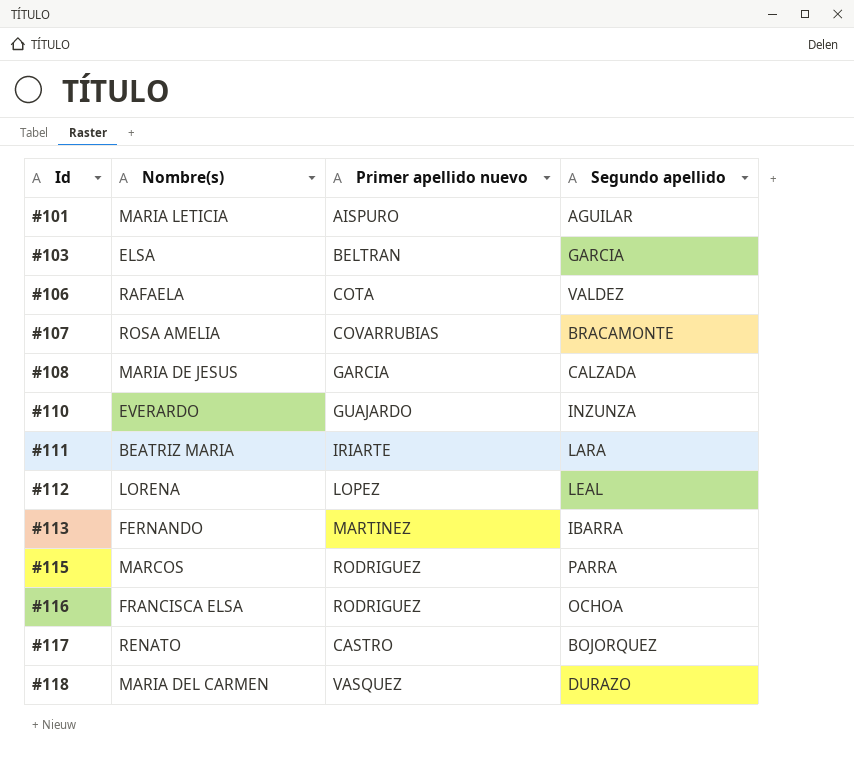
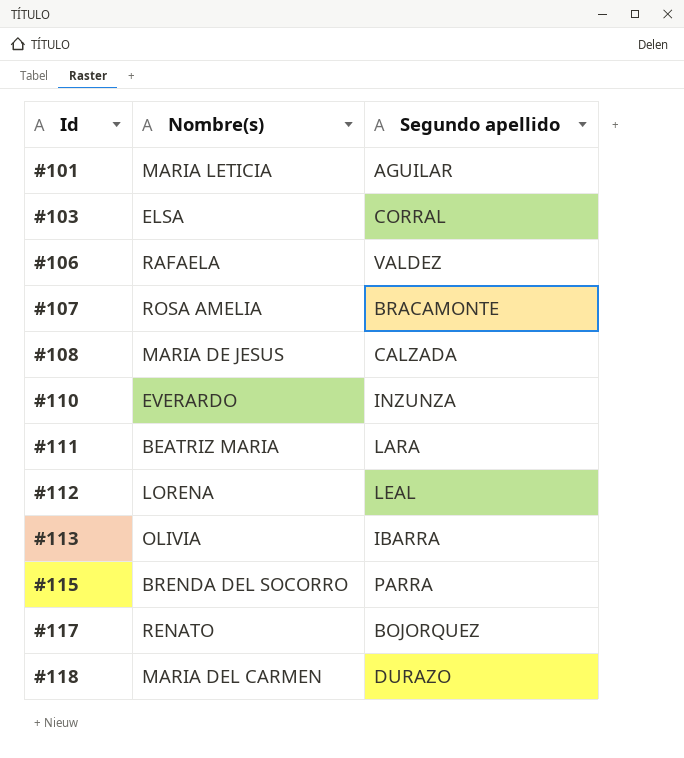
column Primer apellido nuevo | position: 3 -> none
row #116: FRANCISCA ELSA | RODRIGUEZ | OCHOA -> none
#103 | Segundo apellido: GARCIA -> CORRAL
#113 | Nombre(s): FERNANDO -> OLIVIA
#115 | Nombre(s): MARCOS -> BRENDA DEL SOCORRO

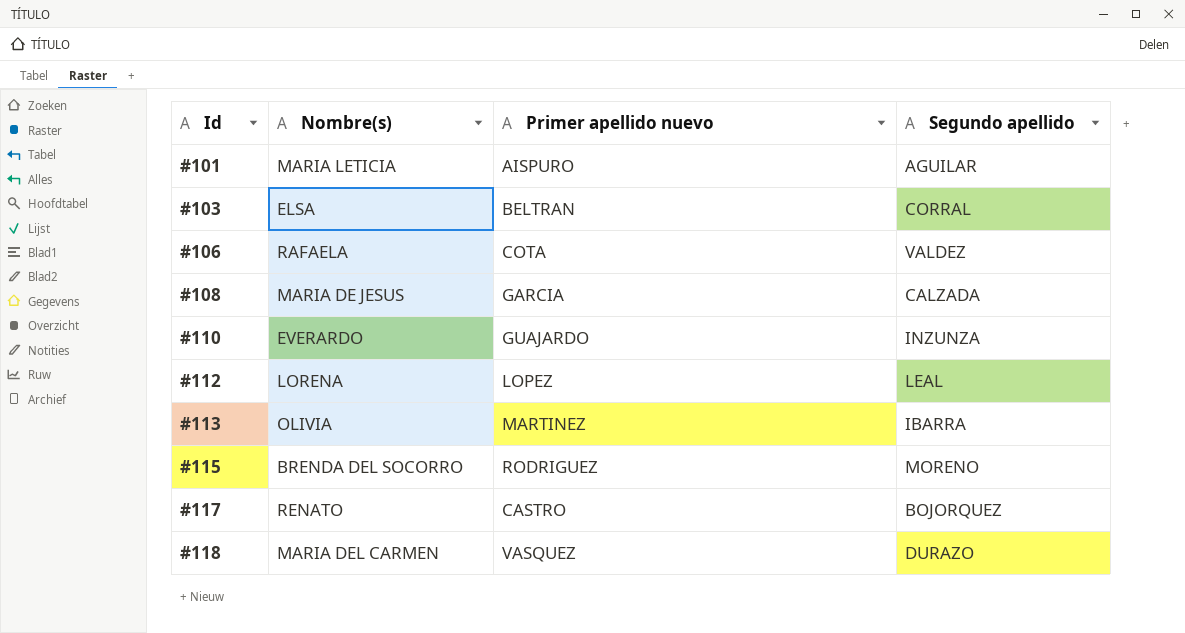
column Primer apellido nuevo | position: none -> 3
row #107: ROSA AMELIA | BRACAMONTE -> none
row #111: BEATRIZ MARIA | LARA -> none
#115 | Segundo apellido: PARRA -> MORENO

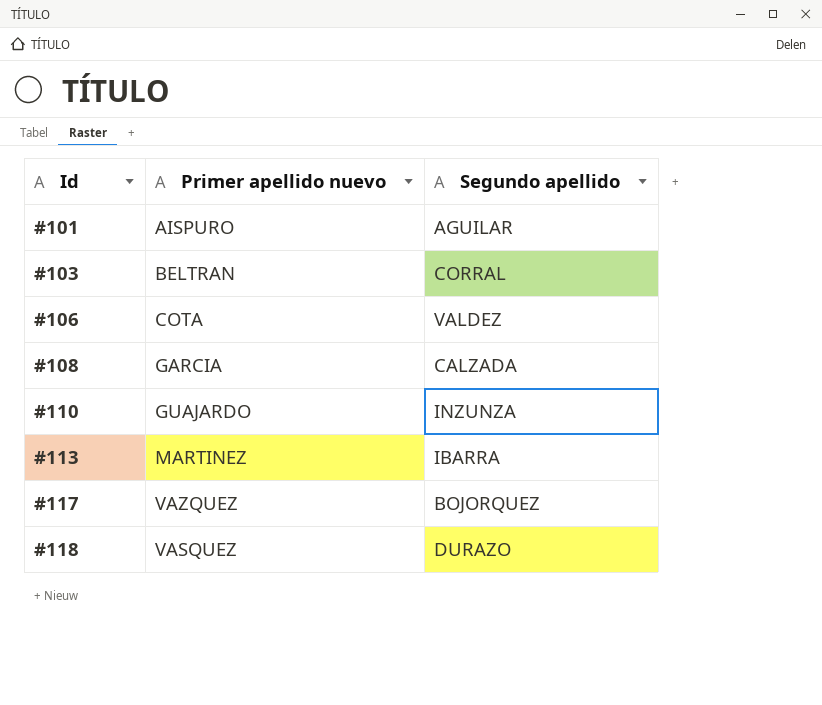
column Nombre(s) | position: 2 -> none
row #112: LORENA | LOPEZ | LEAL -> none
row #115: BRENDA DEL SOCORRO | RODRIGUEZ | MORENO -> none
#117 | Primer apellido nuevo: CASTRO -> VAZQUEZ

